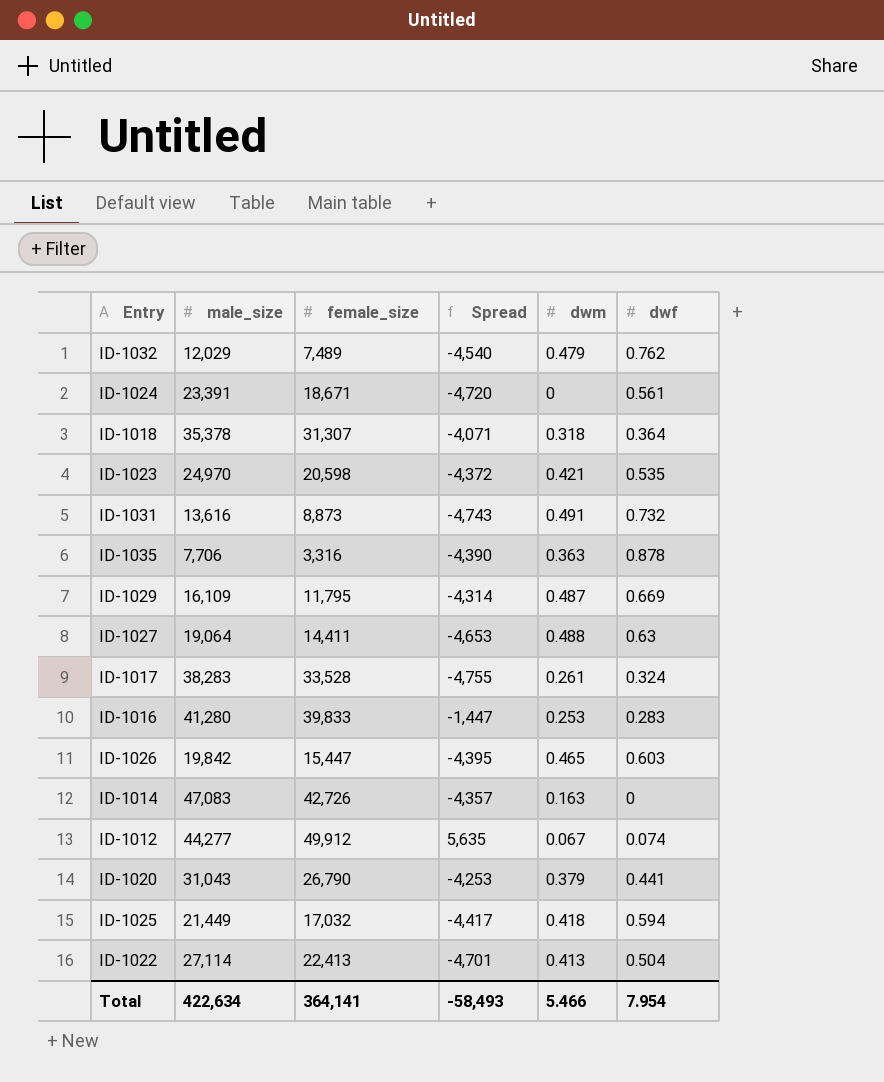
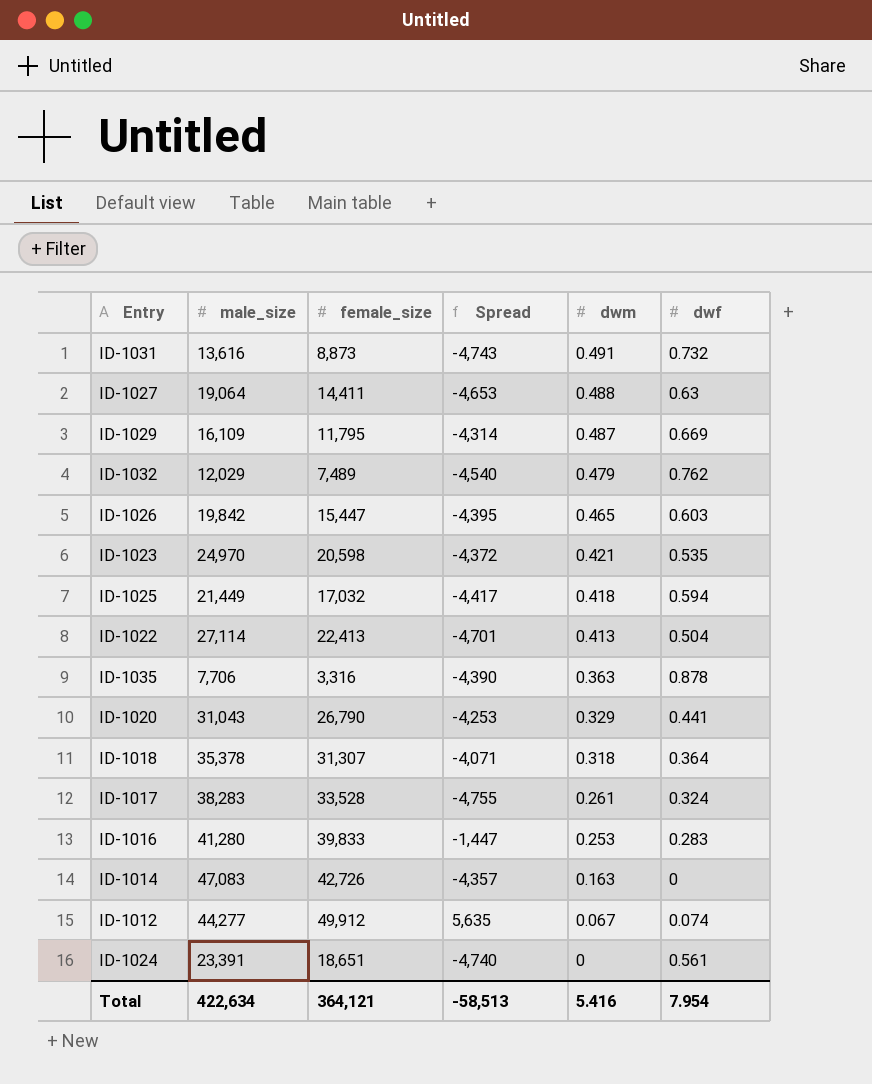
row order: none -> dwm descending
ID-1020 | dwm: 0.379 -> 0.329
ID-1024 | female_size: 18,671 -> 18,651
ID-1024 | Spread: -4,720 -> -4,740
Total | female_size: 364,141 -> 364,121
Total | Spread: -58,493 -> -58,513
Total | dwm: 5.466 -> 5.416

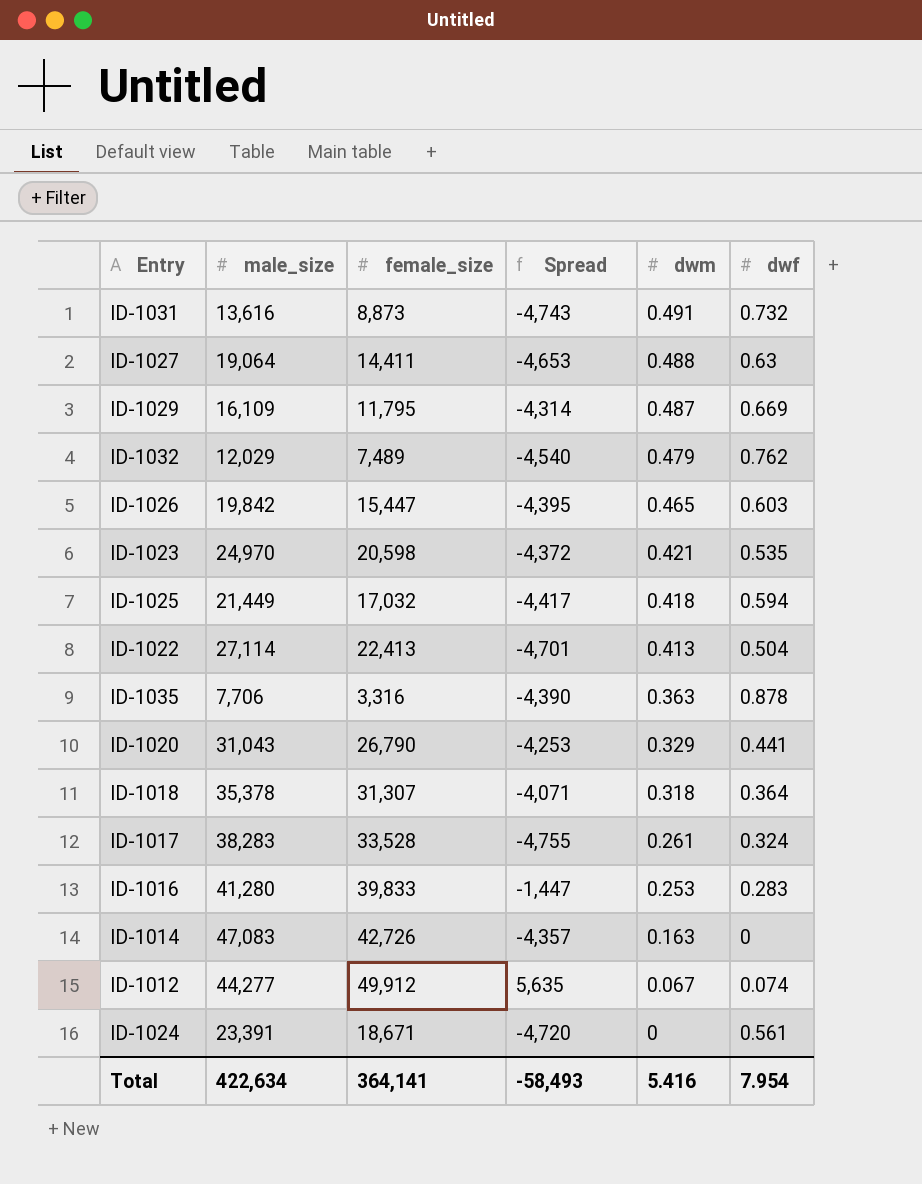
ID-1024 | female_size: 18,651 -> 18,671
ID-1024 | Spread: -4,740 -> -4,720
Total | female_size: 364,121 -> 364,141
Total | Spread: -58,513 -> -58,493

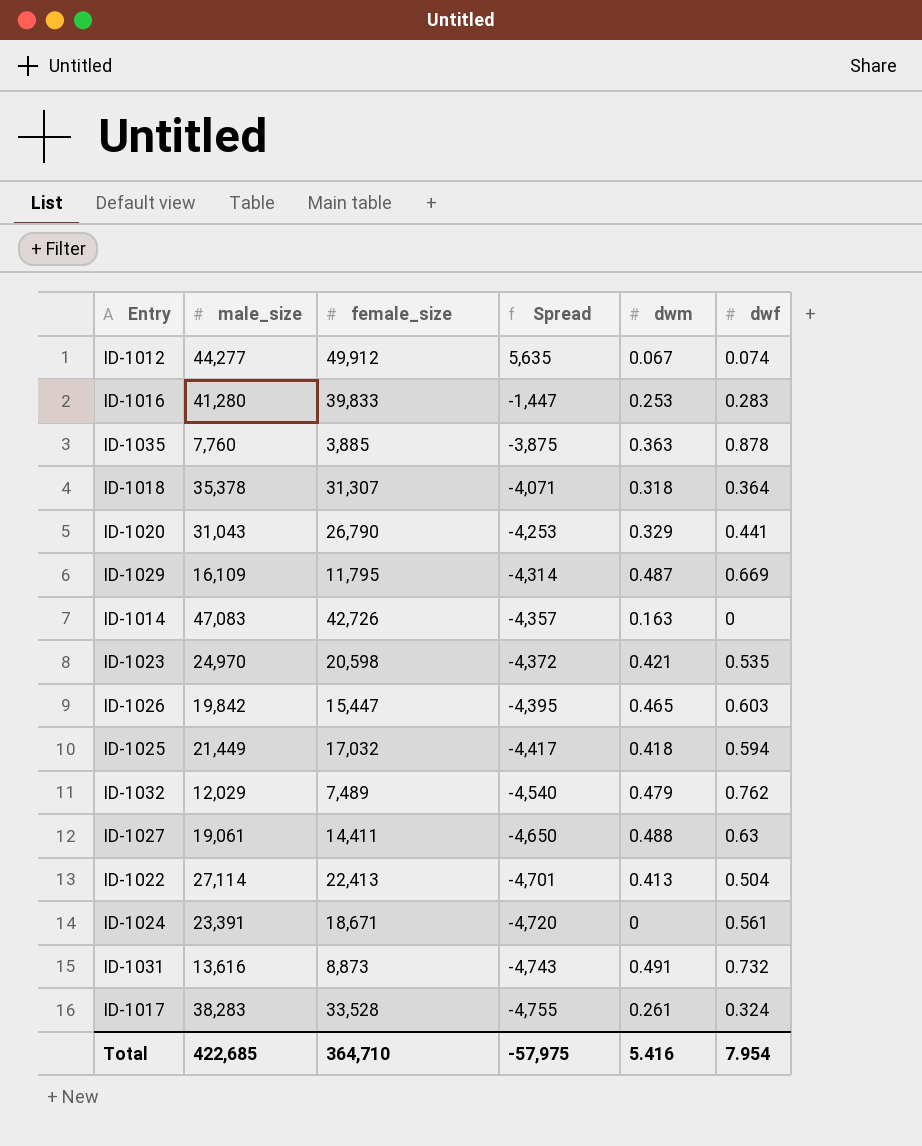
row order: dwm descending -> Spread descending
ID-1035 | male_size: 7,706 -> 7,760
ID-1035 | female_size: 3,316 -> 3,885
ID-1035 | Spread: -4,390 -> -3,875
ID-1027 | male_size: 19,064 -> 19,061
ID-1027 | Spread: -4,653 -> -4,650
Total | male_size: 422,634 -> 422,685
Total | female_size: 364,141 -> 364,710
Total | Spread: -58,493 -> -57,975

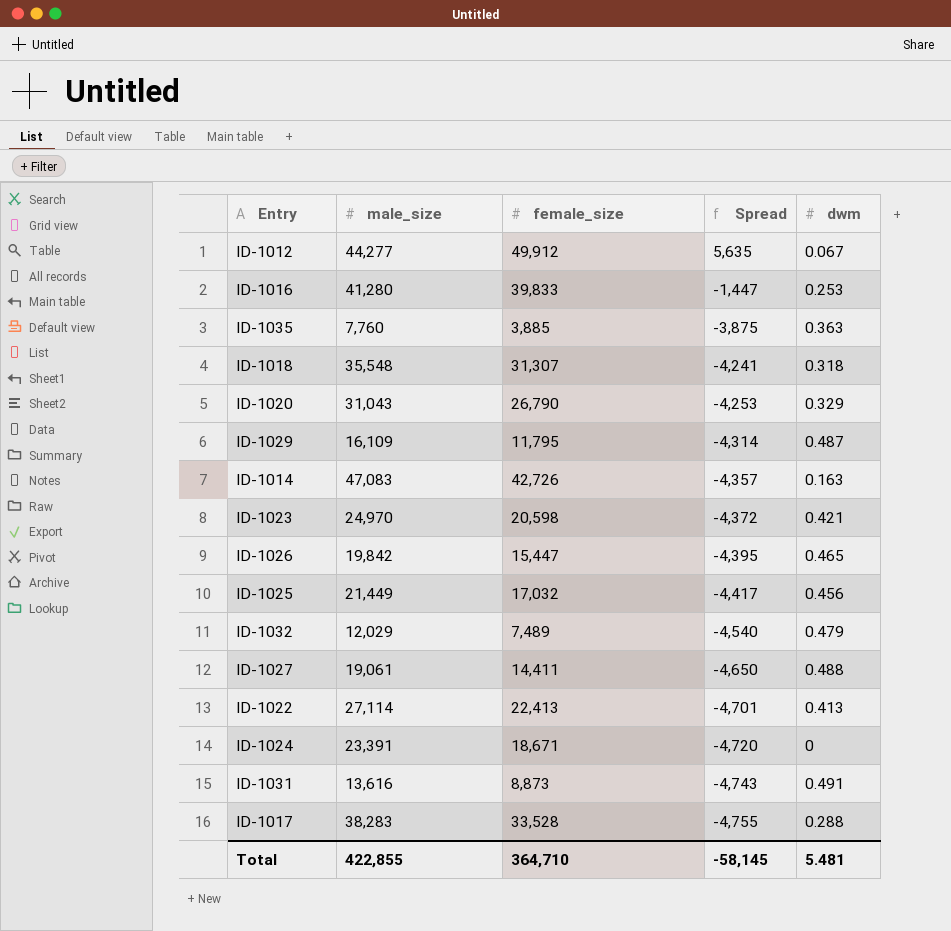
column dwf | position: 6 -> none
ID-1018 | male_size: 35,378 -> 35,548
ID-1018 | Spread: -4,071 -> -4,241
ID-1025 | dwm: 0.418 -> 0.456
ID-1017 | dwm: 0.261 -> 0.288
Total | male_size: 422,685 -> 422,855
Total | Spread: -57,975 -> -58,145
Total | dwm: 5.416 -> 5.481

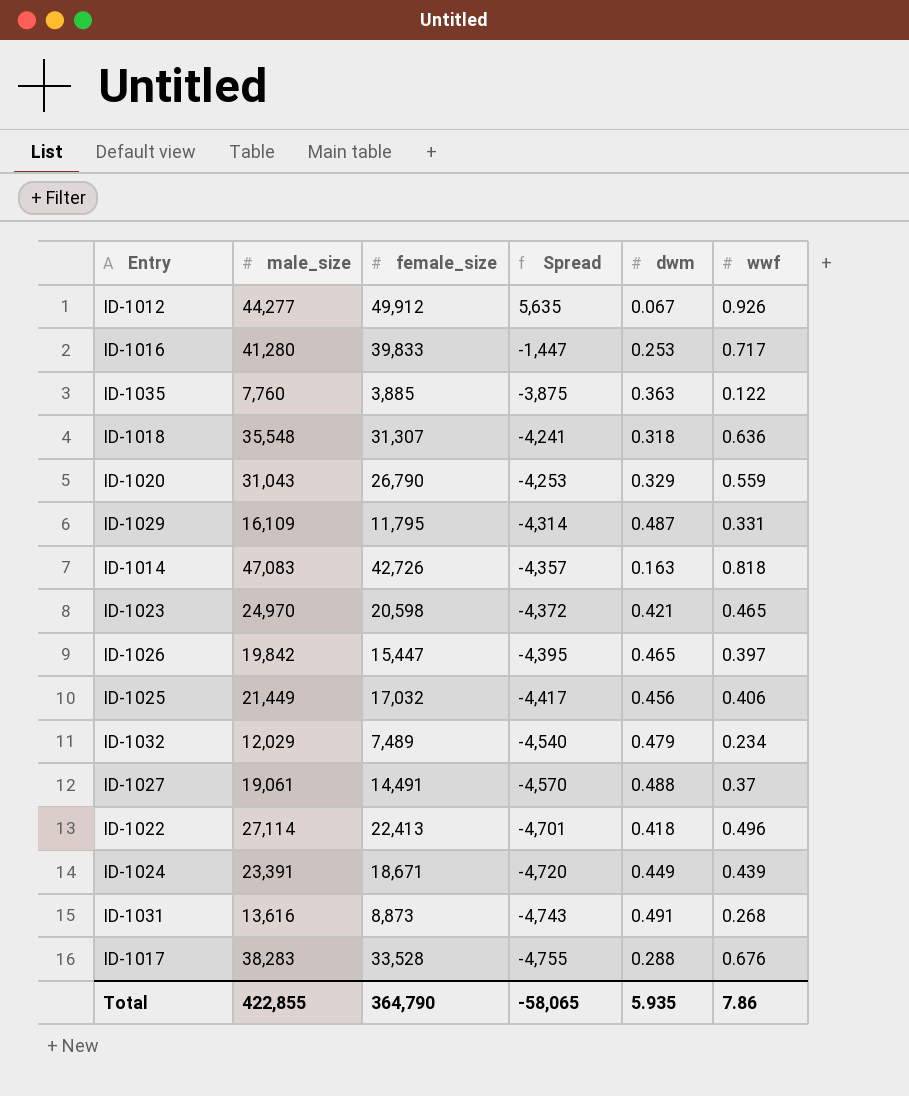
column wwf | position: none -> 6
ID-1027 | female_size: 14,411 -> 14,491
ID-1027 | Spread: -4,650 -> -4,570
ID-1022 | dwm: 0.413 -> 0.418
ID-1024 | dwm: 0 -> 0.449
Total | female_size: 364,710 -> 364,790
Total | Spread: -58,145 -> -58,065
Total | dwm: 5.481 -> 5.935

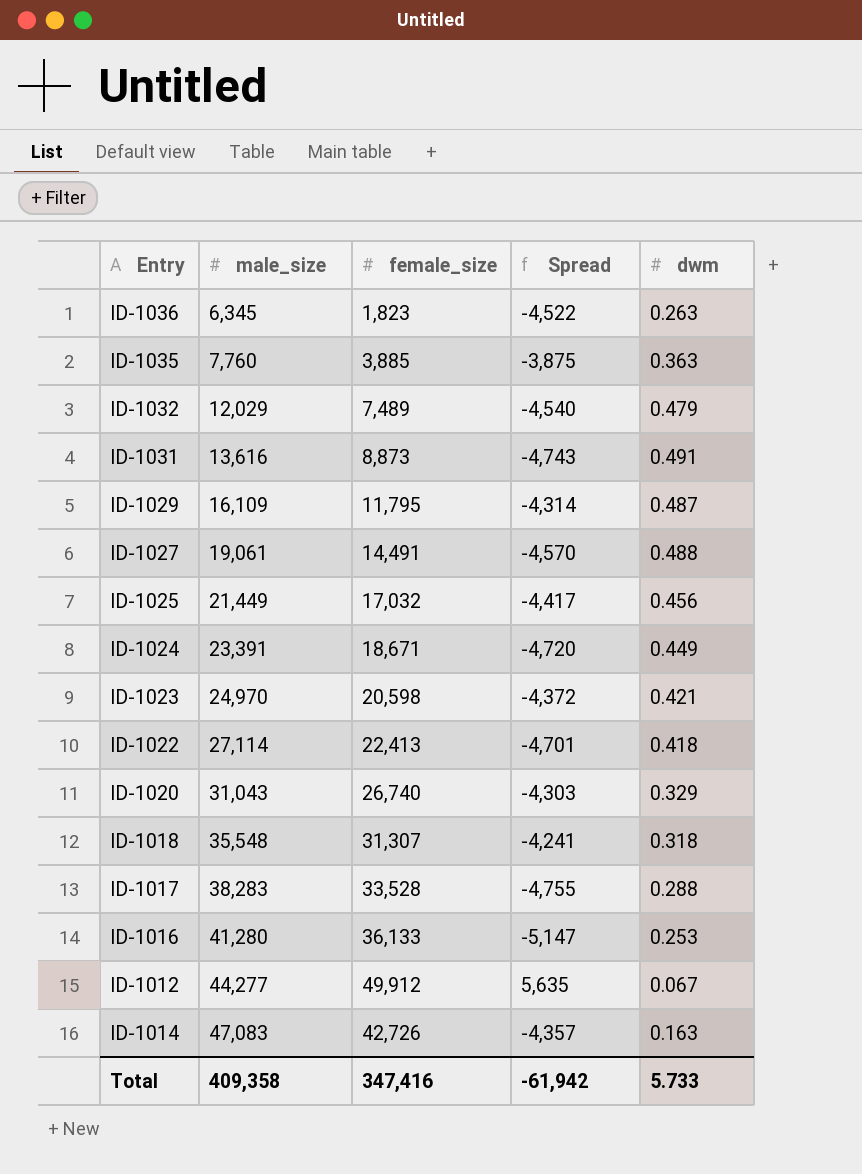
row order: Spread descending -> male_size ascending
column wwf | position: 6 -> none
row ID-1026: 19,842 | 15,447 | -4,395 | 0.465 | 0.397 -> none
row ID-1036: none -> 6,345 | 1,823 | -4,522 | 0.263
ID-1020 | female_size: 26,790 -> 26,740
ID-1020 | Spread: -4,253 -> -4,303
ID-1016 | female_size: 39,833 -> 36,133
ID-1016 | Spread: -1,447 -> -5,147
Total | male_size: 422,855 -> 409,358
Total | female_size: 364,790 -> 347,416
Total | Spread: -58,065 -> -61,942
Total | dwm: 5.935 -> 5.733

